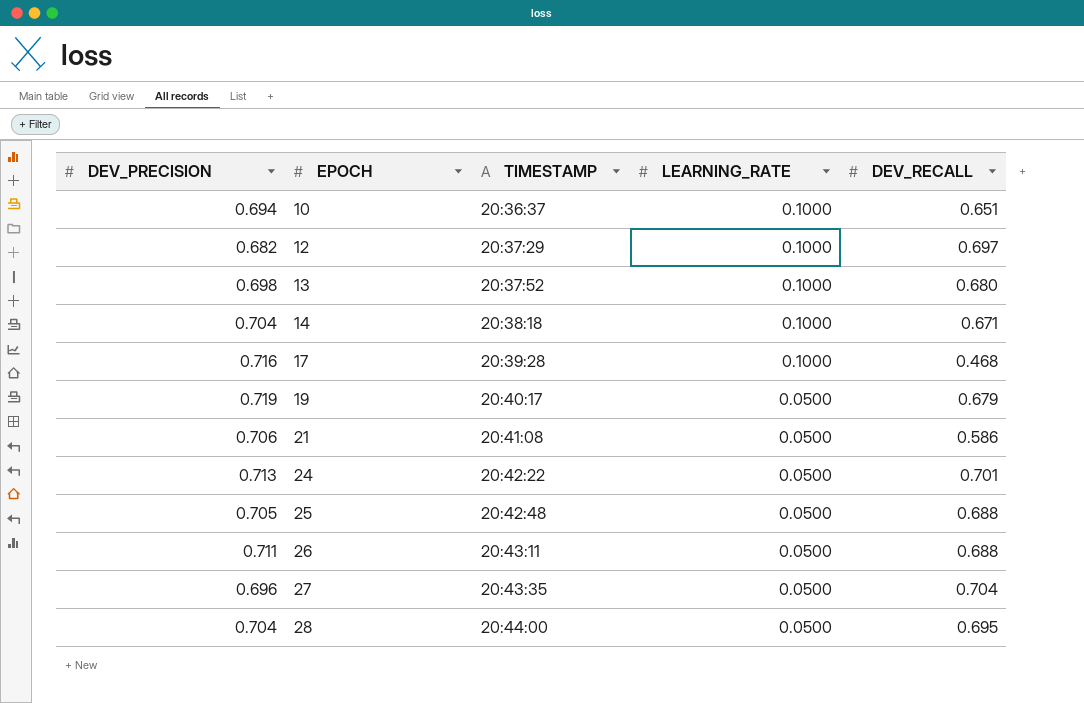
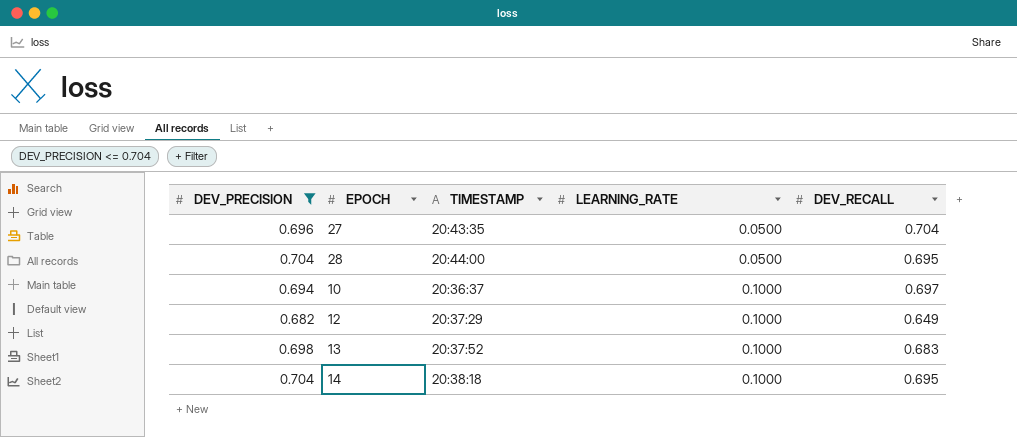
filter: none -> DEV_PRECISION <= 0.704
row order: EPOCH ascending -> LEARNING_RATE ascending
10 | DEV_RECALL: 0.651 -> 0.697
12 | DEV_RECALL: 0.697 -> 0.649
13 | DEV_RECALL: 0.680 -> 0.683
14 | DEV_RECALL: 0.671 -> 0.695

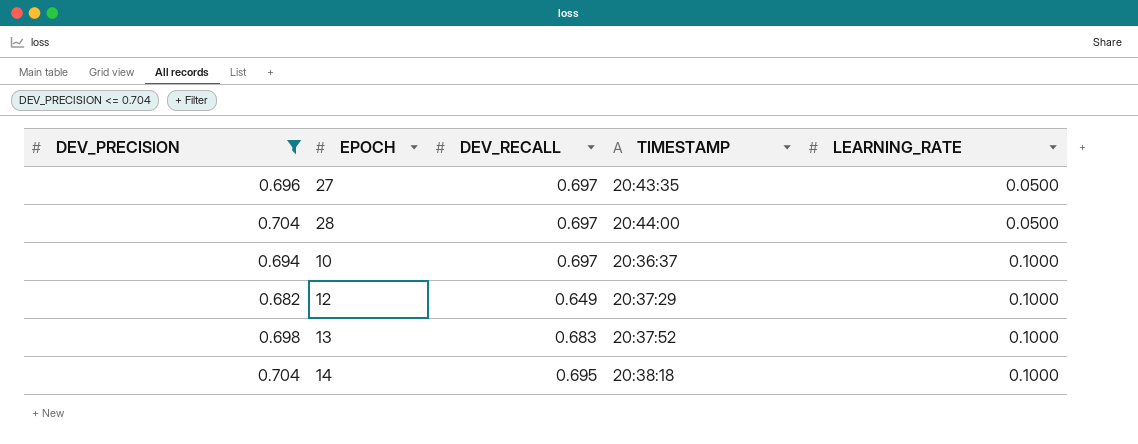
column DEV_RECALL | position: 5 -> 3
27 | DEV_RECALL: 0.704 -> 0.697
28 | DEV_RECALL: 0.695 -> 0.697

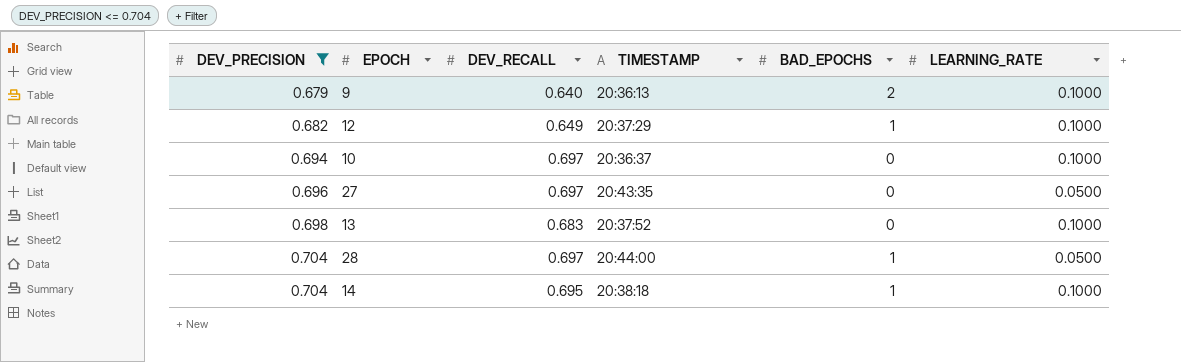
row order: LEARNING_RATE ascending -> DEV_PRECISION ascending
column BAD_EPOCHS | position: none -> 5
row 9: none -> 0.679 | 0.640 | 20:36:13 | 2 | 0.1000

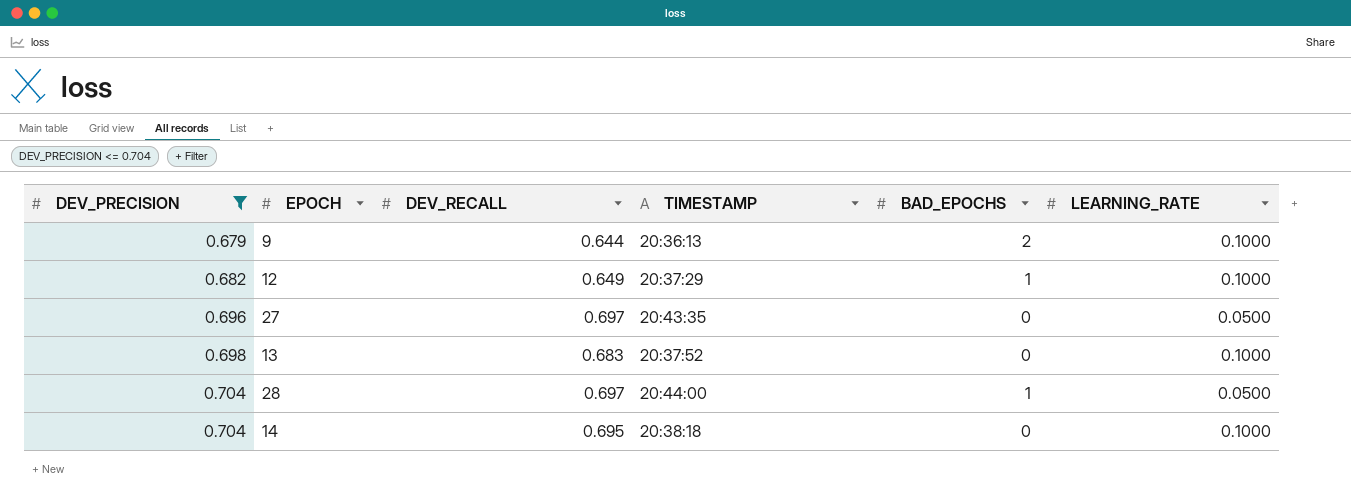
row 10: 0.694 | 0.697 | 20:36:37 | 0 | 0.1000 -> none
9 | DEV_RECALL: 0.640 -> 0.644
14 | BAD_EPOCHS: 1 -> 0

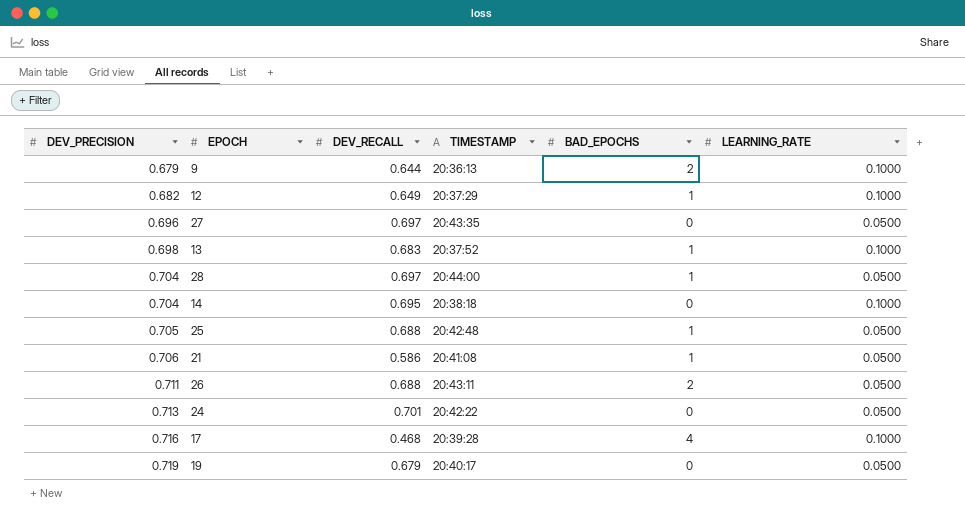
filter: DEV_PRECISION <= 0.704 -> none
13 | BAD_EPOCHS: 0 -> 1

